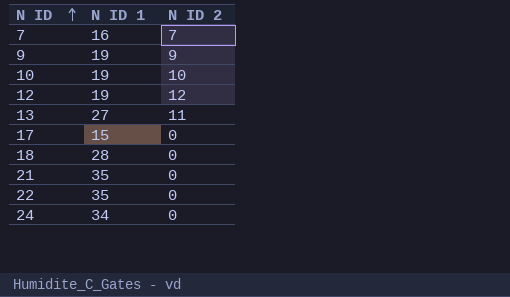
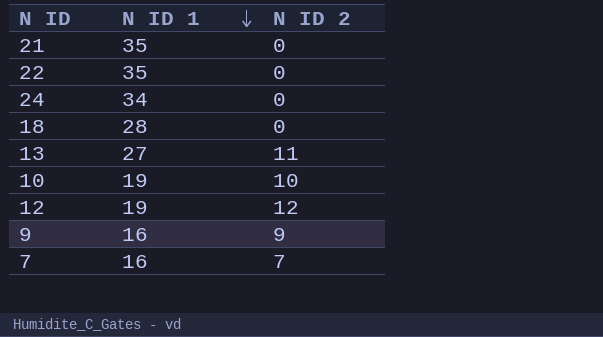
row order: N ID ascending -> N ID 1 descending
row 17: 15 | 0 -> none
9 | N ID 1: 19 -> 16

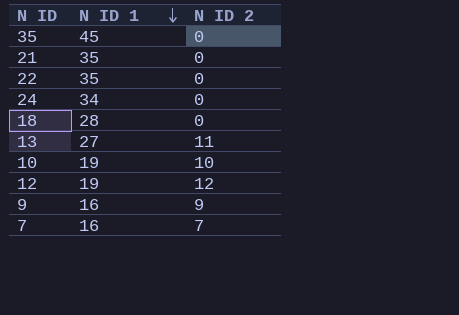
row 35: none -> 45 | 0

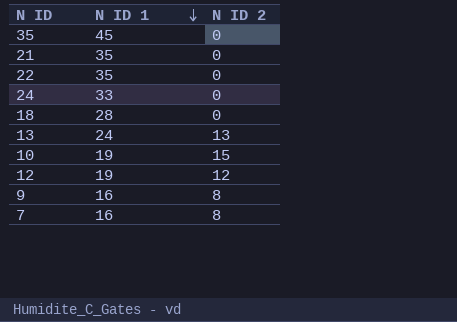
24 | N ID 1: 34 -> 33
13 | N ID 1: 27 -> 24
13 | N ID 2: 11 -> 13
10 | N ID 2: 10 -> 15
9 | N ID 2: 9 -> 8
7 | N ID 2: 7 -> 8

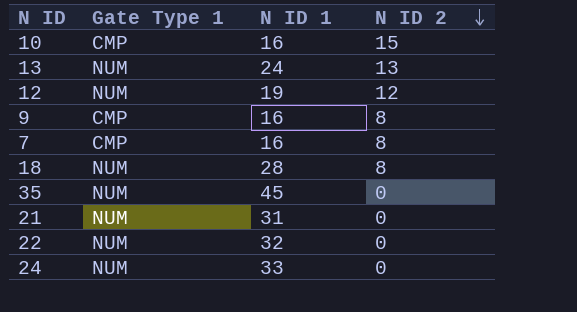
row order: N ID 1 descending -> N ID 2 descending
column Gate Type 1 | position: none -> 2
10 | N ID 1: 19 -> 16
18 | N ID 2: 0 -> 8
21 | N ID 1: 35 -> 31
22 | N ID 1: 35 -> 32

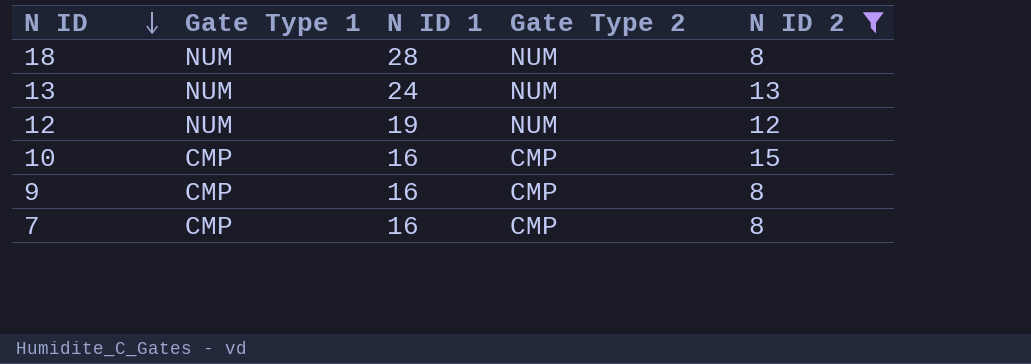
filter: none -> N ID 2 != 0
row order: N ID 2 descending -> N ID descending
column Gate Type 2 | position: none -> 4

